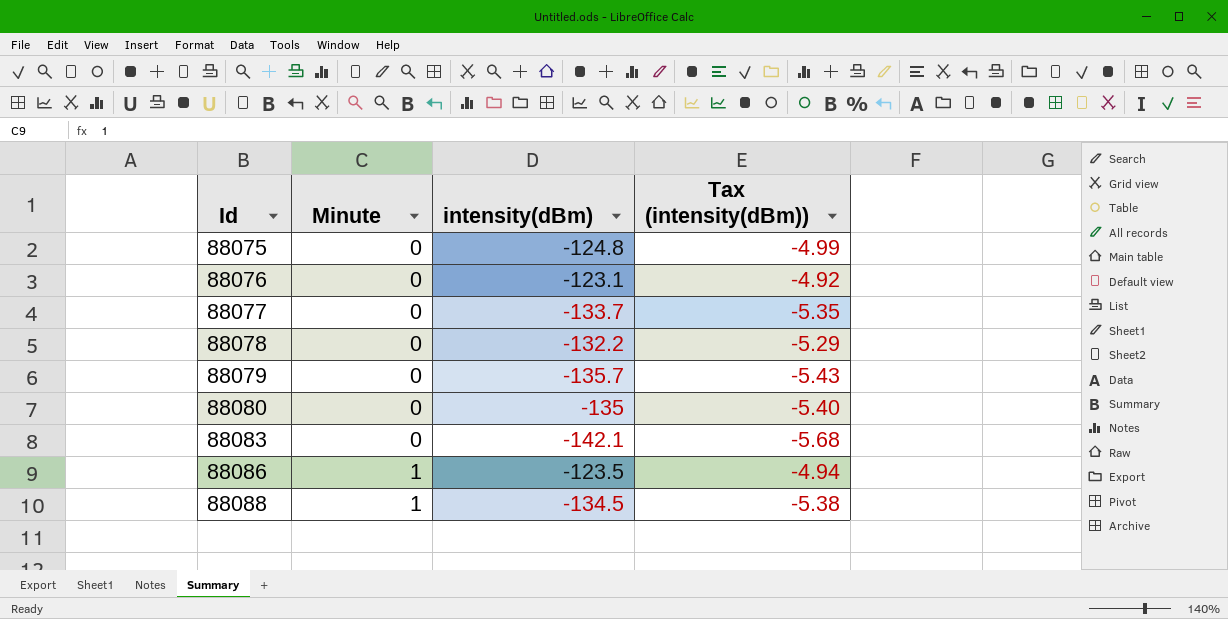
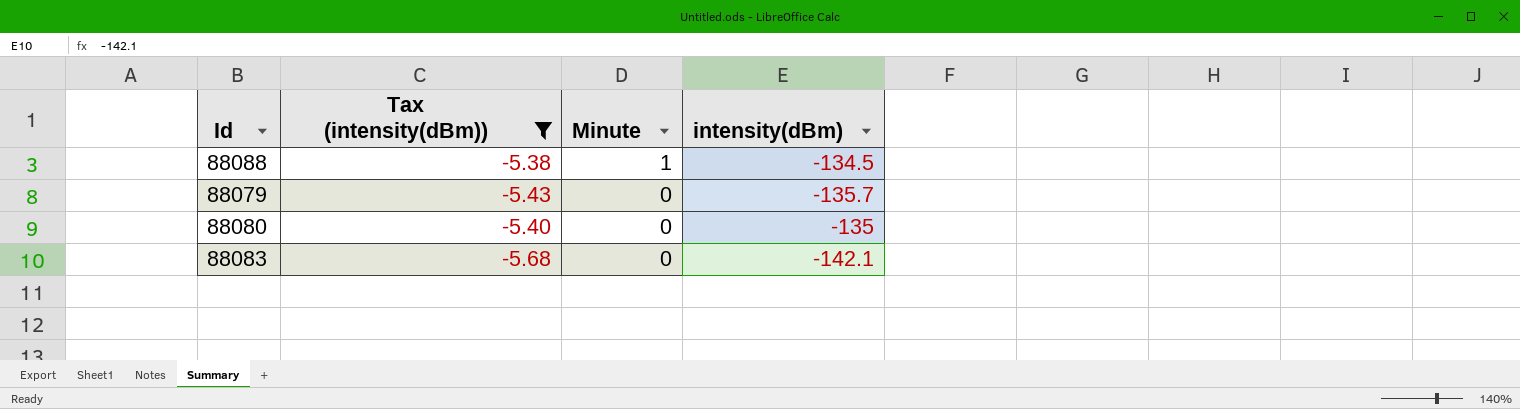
filter: none -> Tax (intensity(dBm)) <= -5.38
row order: Id ascending -> Minute descending
column Tax (intensity(dBm)) | position: 4 -> 2

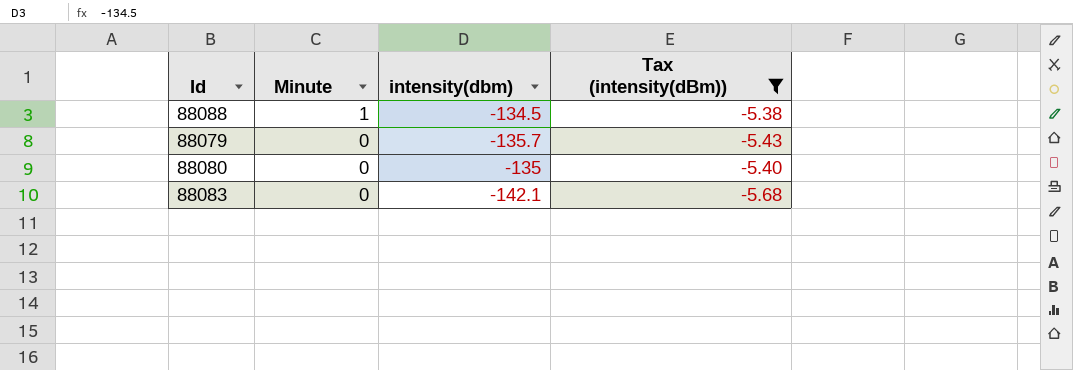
column name: intensity(dBm) -> intensity(dbm)
column Tax (intensity(dBm)) | position: 2 -> 4

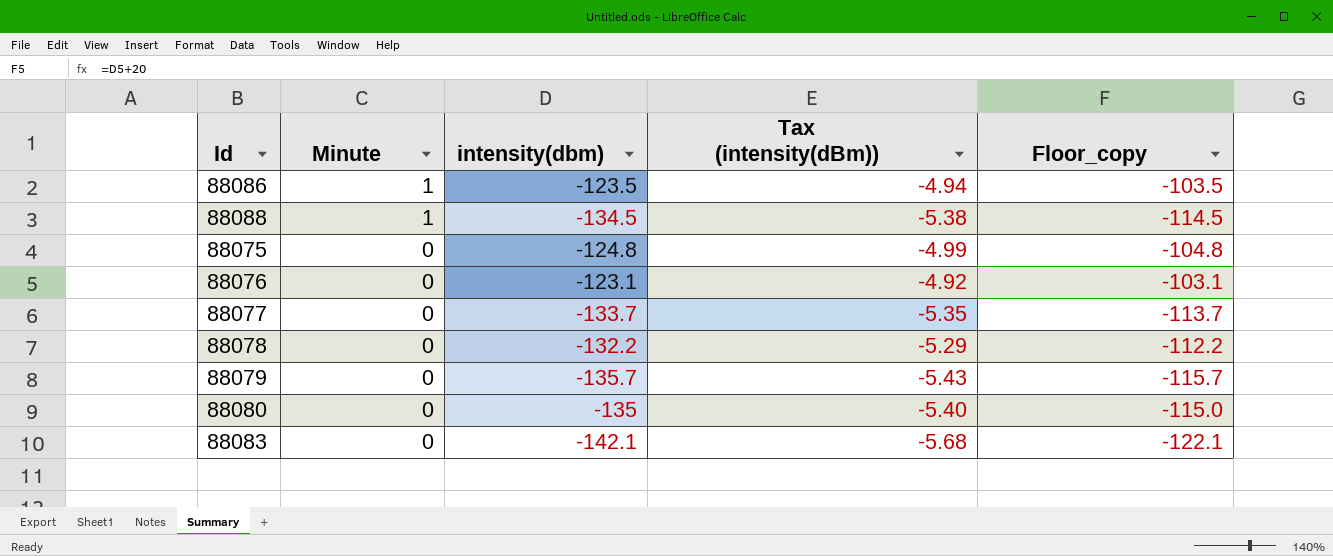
filter: Tax (intensity(dBm)) <= -5.38 -> none
column Floor_copy | formula: none -> [intensity(dbm)] + 20

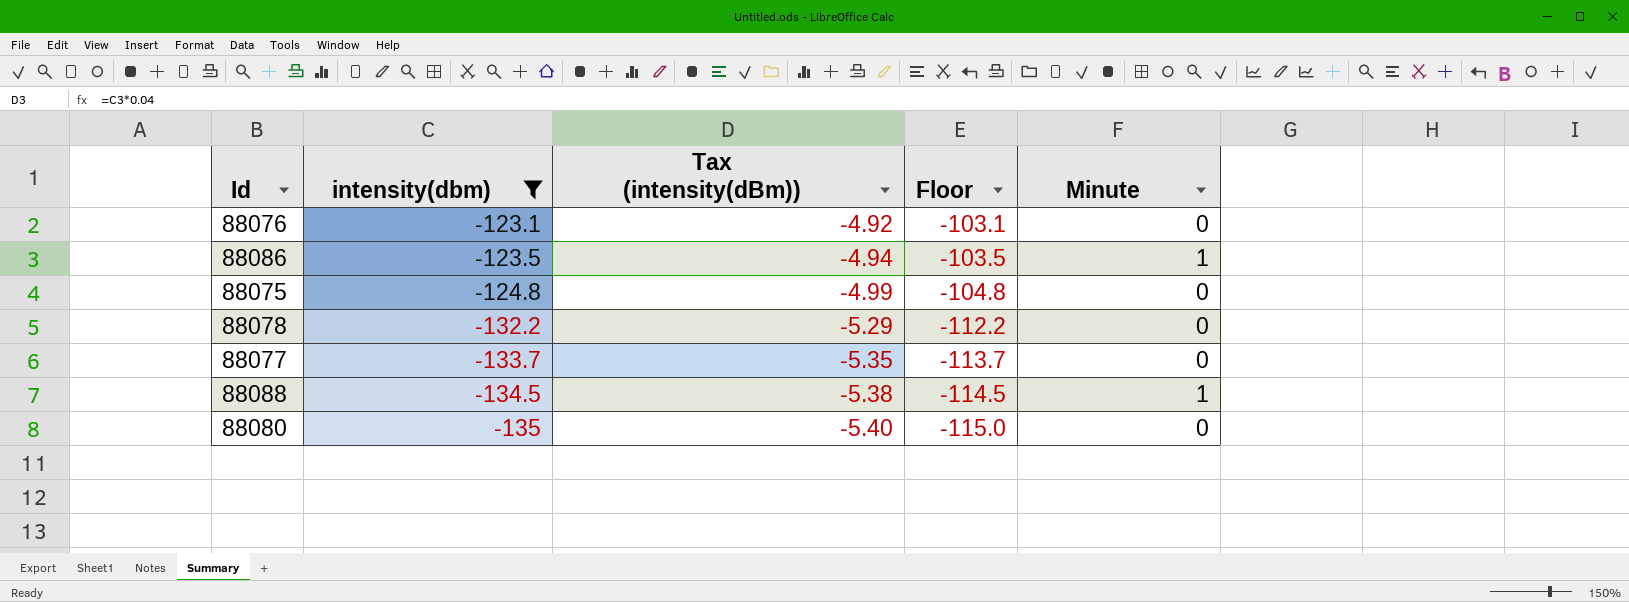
filter: none -> intensity(dbm) >= -135
row order: Minute descending -> intensity(dbm) descending
column name: Floor_copy -> Floor
column Minute | position: 2 -> 5

